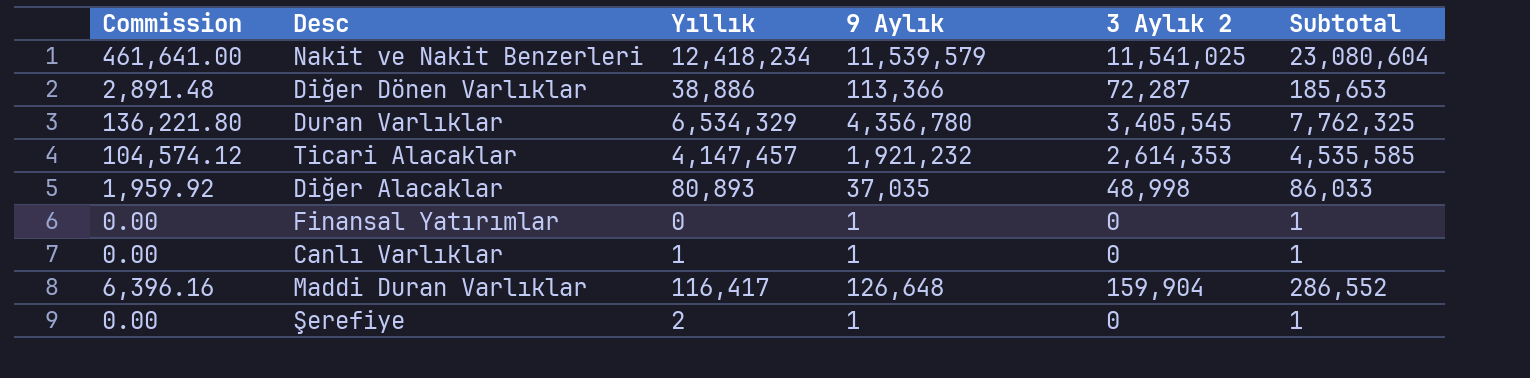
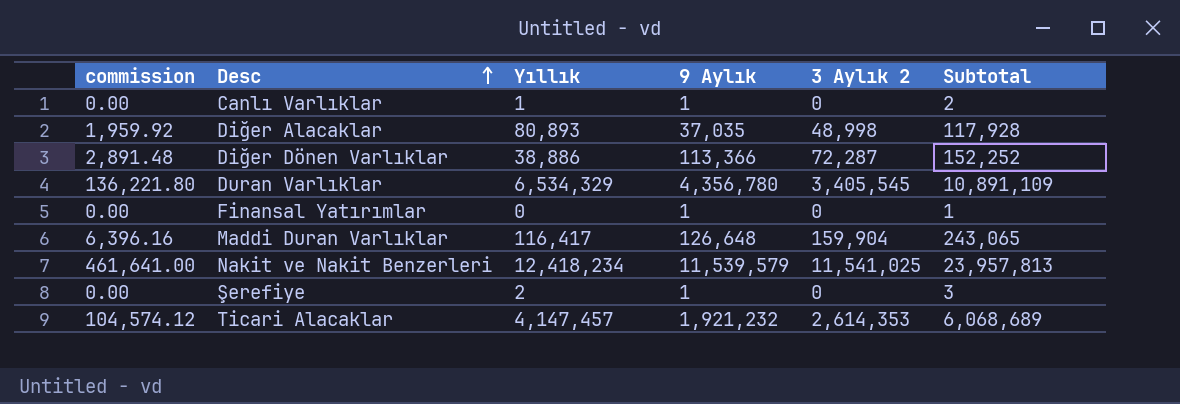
row order: none -> Desc ascending
column name: Commission -> commission
column Subtotal | formula: [9 Aylık] + [3 Aylık 2] -> [Yıllık] + [9 Aylık]

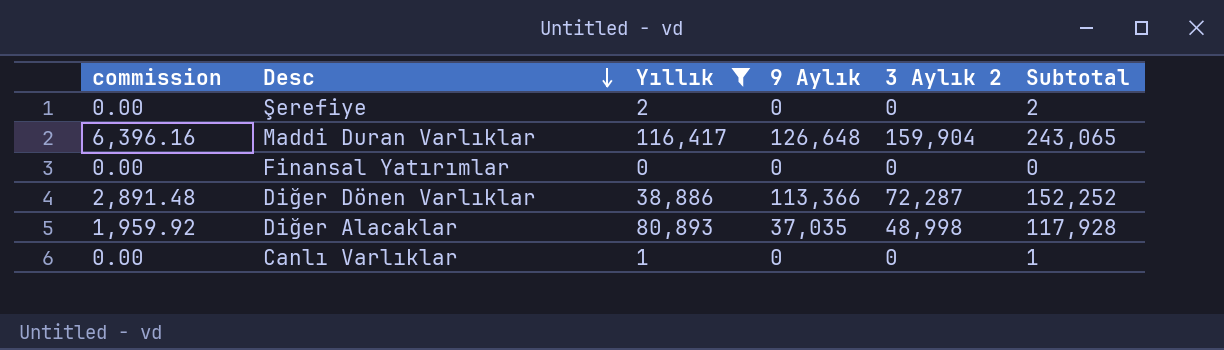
filter: none -> Yıllık <= 116,417
row order: Desc ascending -> Desc descending
Şerefiye | 9 Aylık: 1 -> 0
Şerefiye | Subtotal: 3 -> 2
Finansal Yatırımlar | 9 Aylık: 1 -> 0
Finansal Yatırımlar | Subtotal: 1 -> 0
Canlı Varlıklar | 9 Aylık: 1 -> 0
Canlı Varlıklar | Subtotal: 2 -> 1

